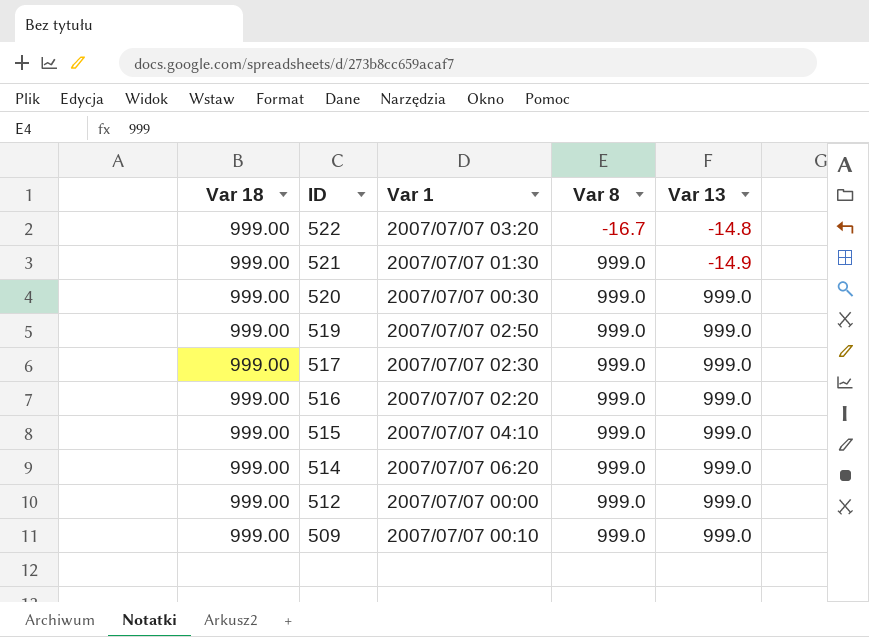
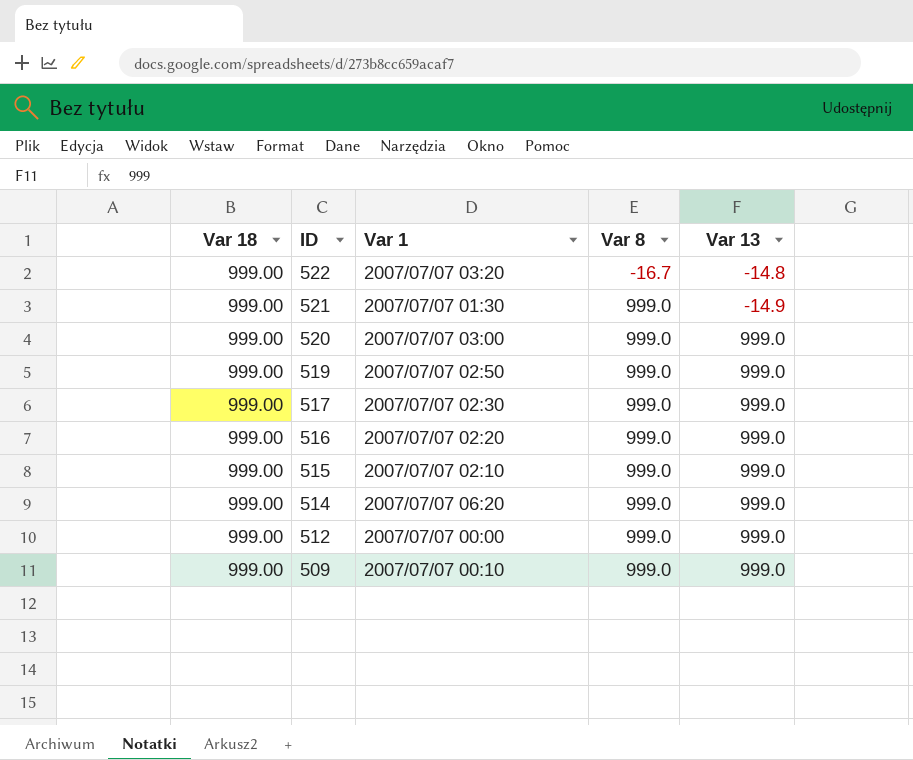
520 | Var 1: 2007/07/07 00:30 -> 2007/07/07 03:00
515 | Var 1: 2007/07/07 04:10 -> 2007/07/07 02:10

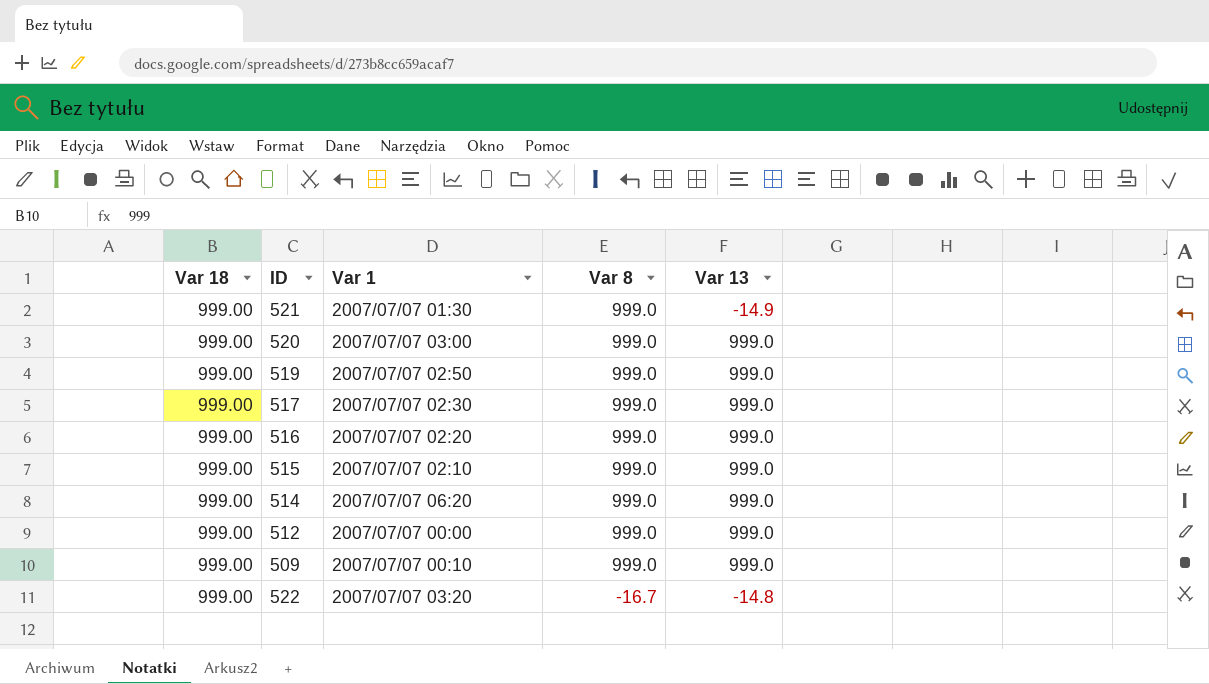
row order: ID descending -> Var 8 descending

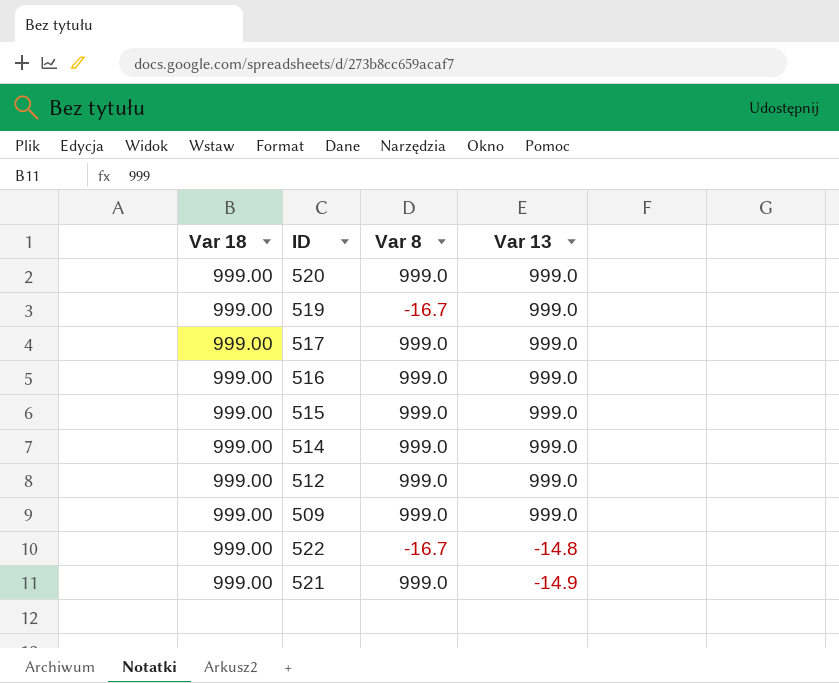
row order: Var 8 descending -> Var 13 descending
column Var 1 | position: 3 -> none
519 | Var 8: 999.0 -> -16.7

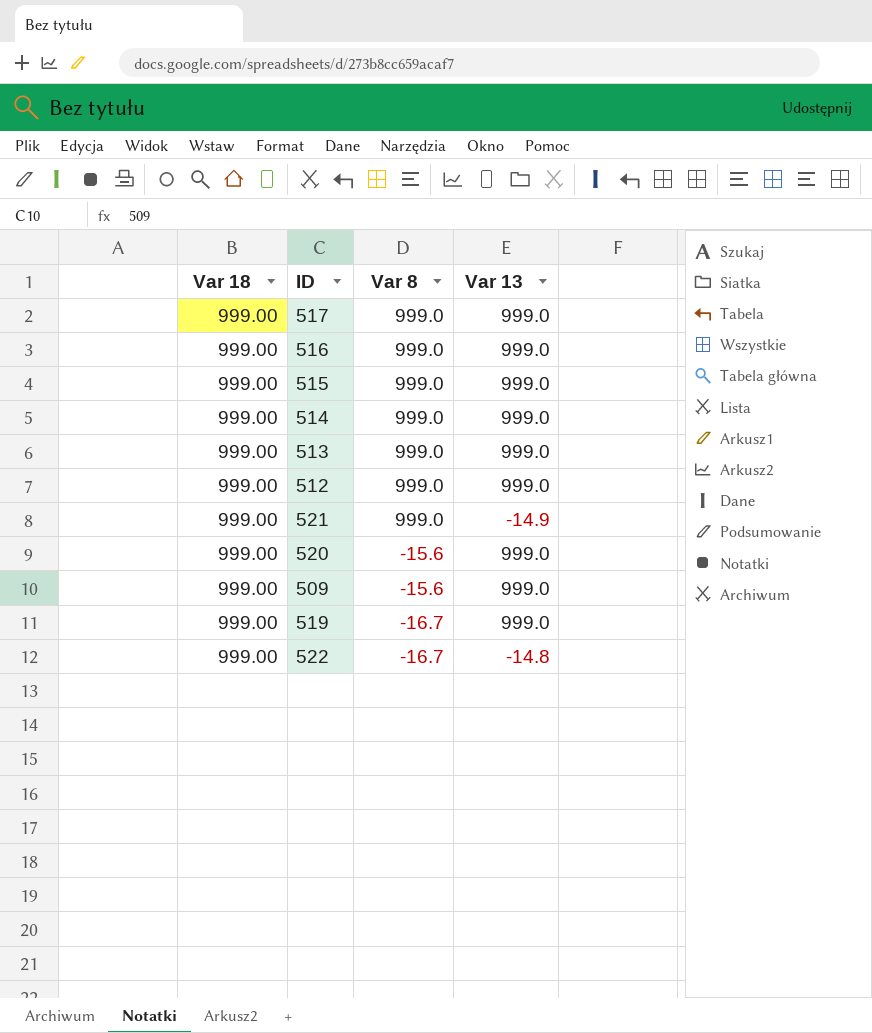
row order: Var 13 descending -> Var 8 descending
row 513: none -> 999.00 | 999.0 | 999.0
520 | Var 8: 999.0 -> -15.6
509 | Var 8: 999.0 -> -15.6

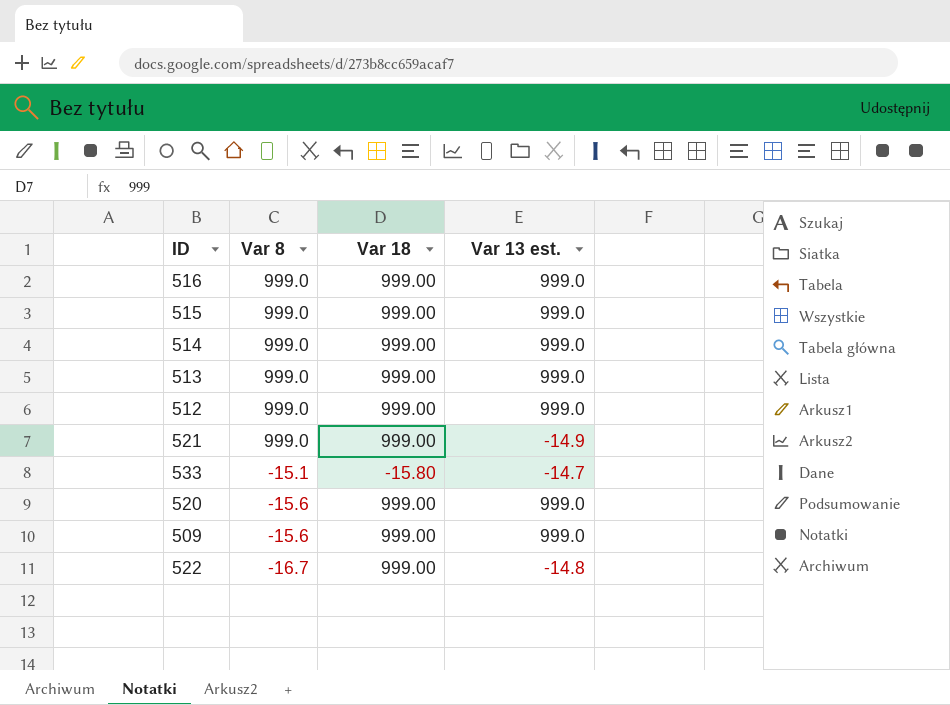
column Var 18 | position: 1 -> 3
column name: Var 13 -> Var 13 est.
row 517: 999.00 | 999.0 | 999.0 -> none
row 519: 999.00 | -16.7 | 999.0 -> none
row 533: none -> -15.1 | -15.80 | -14.7

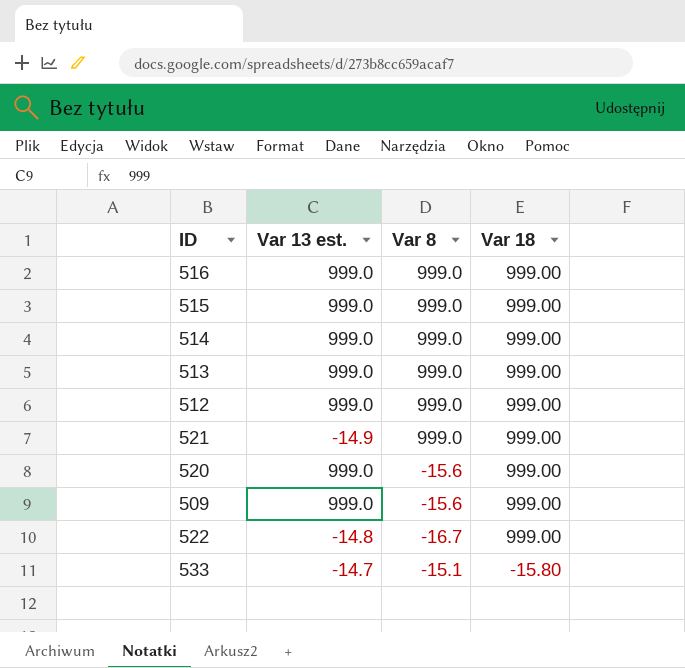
row order: Var 8 descending -> Var 18 descending
column Var 13 est. | position: 4 -> 2

